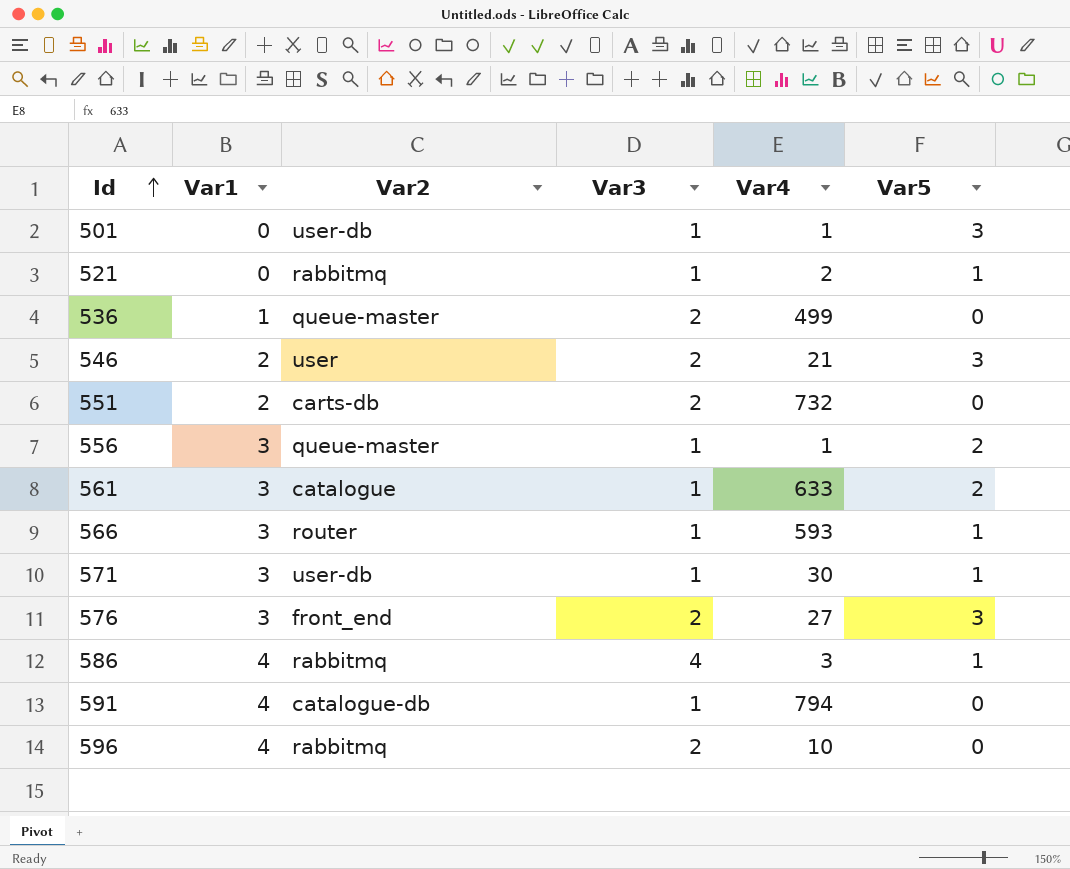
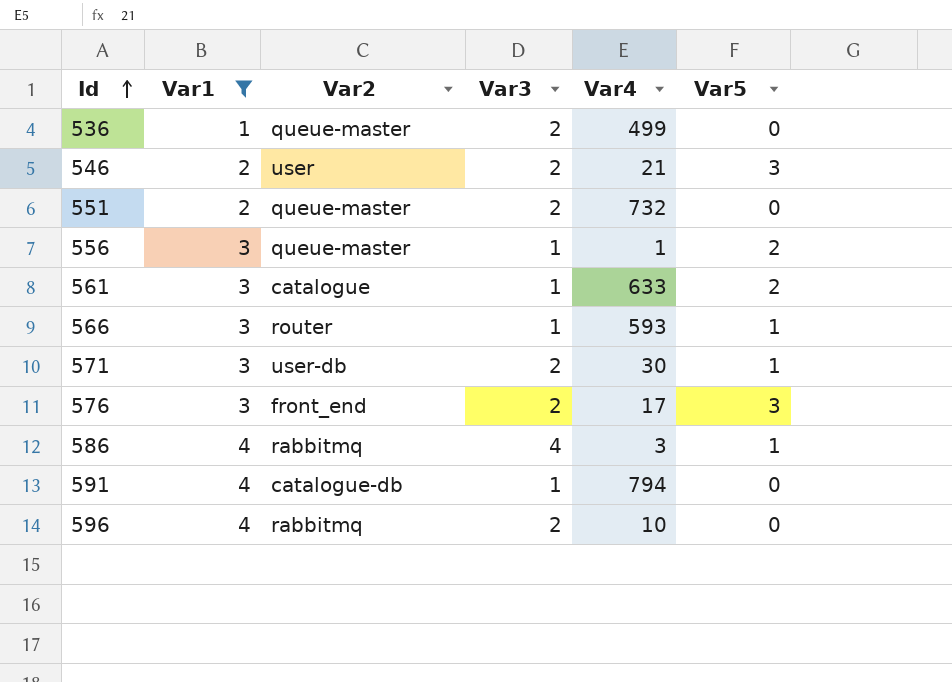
filter: none -> Var1 != 0
551 | Var2: carts-db -> queue-master
571 | Var3: 1 -> 2
576 | Var4: 27 -> 17

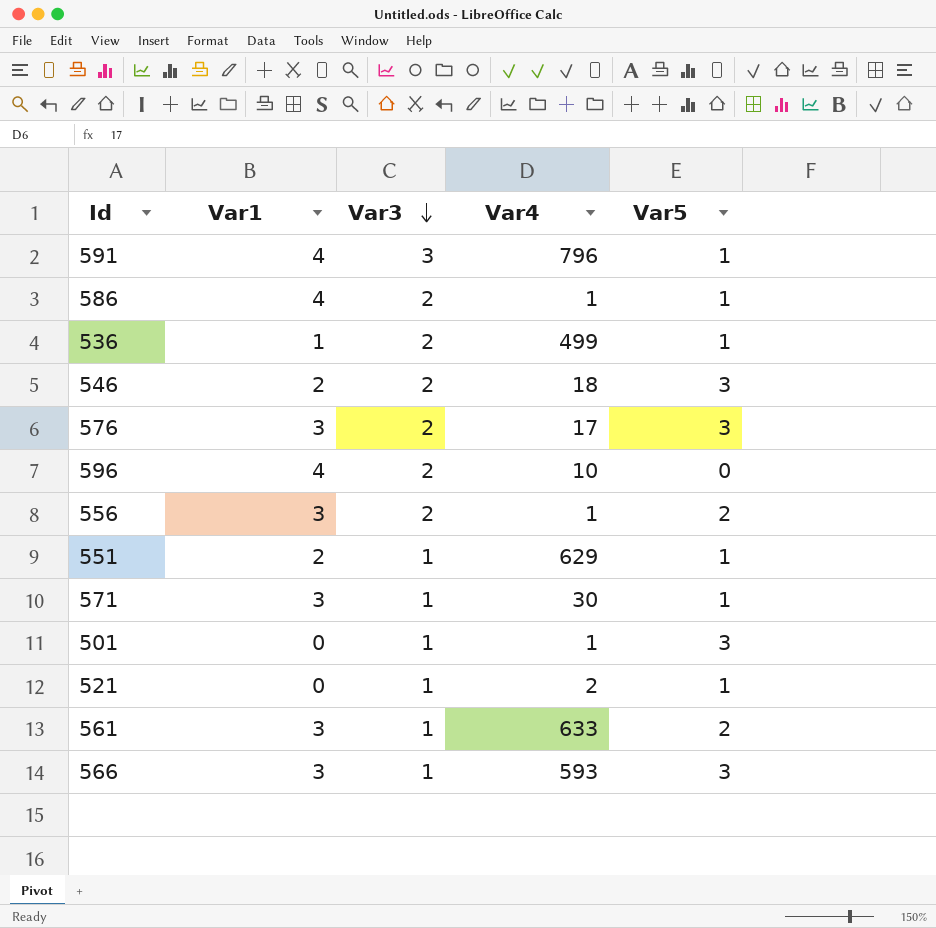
filter: Var1 != 0 -> none
row order: Id ascending -> Var3 descending
column Var2 | position: 3 -> none
591 | Var3: 1 -> 3
591 | Var4: 794 -> 796
591 | Var5: 0 -> 1
586 | Var3: 4 -> 2
586 | Var4: 3 -> 1
536 | Var5: 0 -> 1
546 | Var4: 21 -> 18
556 | Var3: 1 -> 2
551 | Var3: 2 -> 1
551 | Var4: 732 -> 629
551 | Var5: 0 -> 1
571 | Var3: 2 -> 1
566 | Var5: 1 -> 3

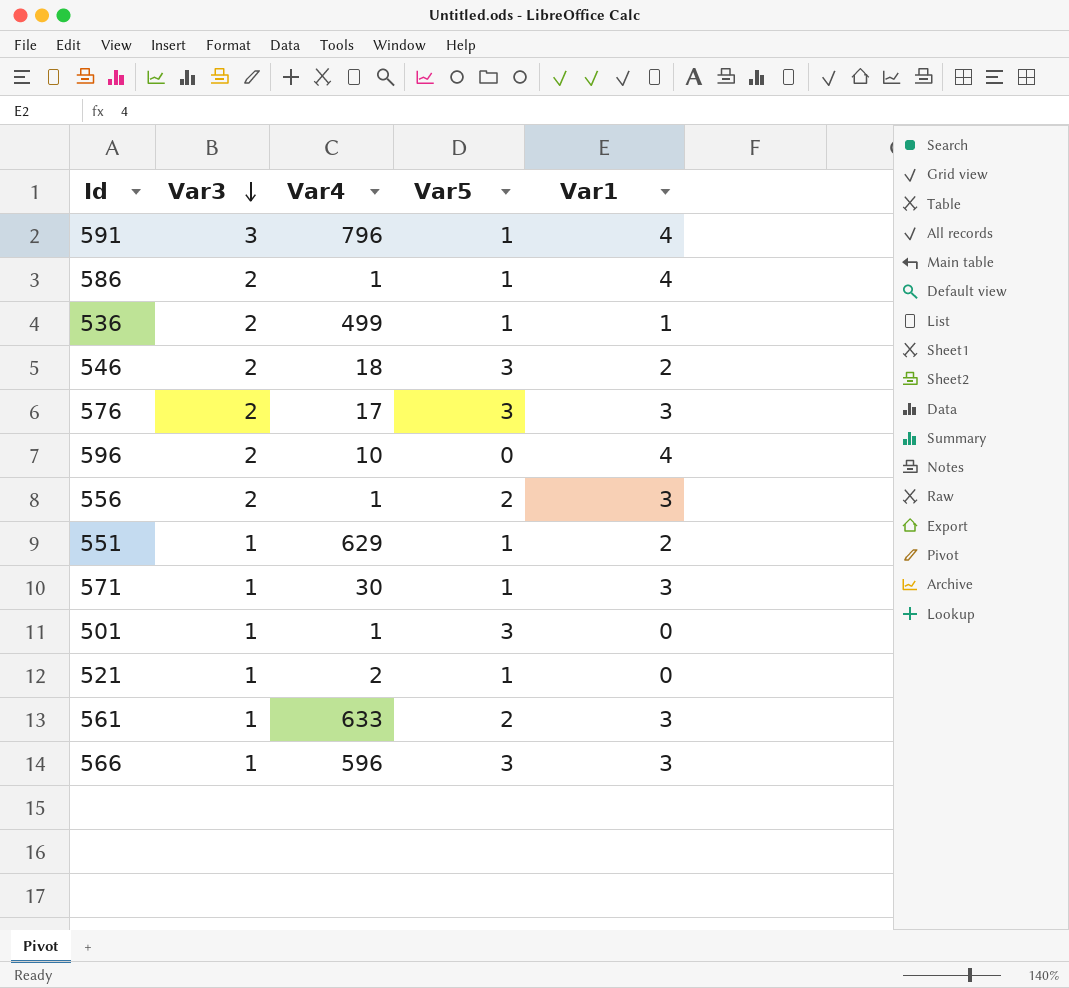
column Var1 | position: 2 -> 5
566 | Var4: 593 -> 596

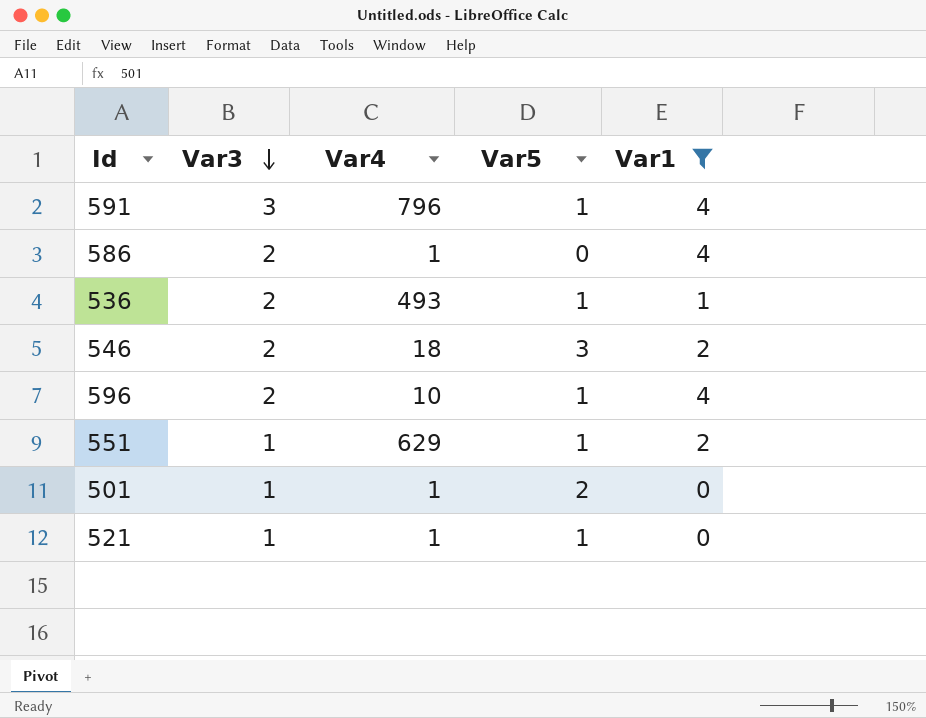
filter: none -> Var1 != 3
586 | Var5: 1 -> 0
536 | Var4: 499 -> 493
596 | Var5: 0 -> 1
501 | Var5: 3 -> 2
521 | Var4: 2 -> 1

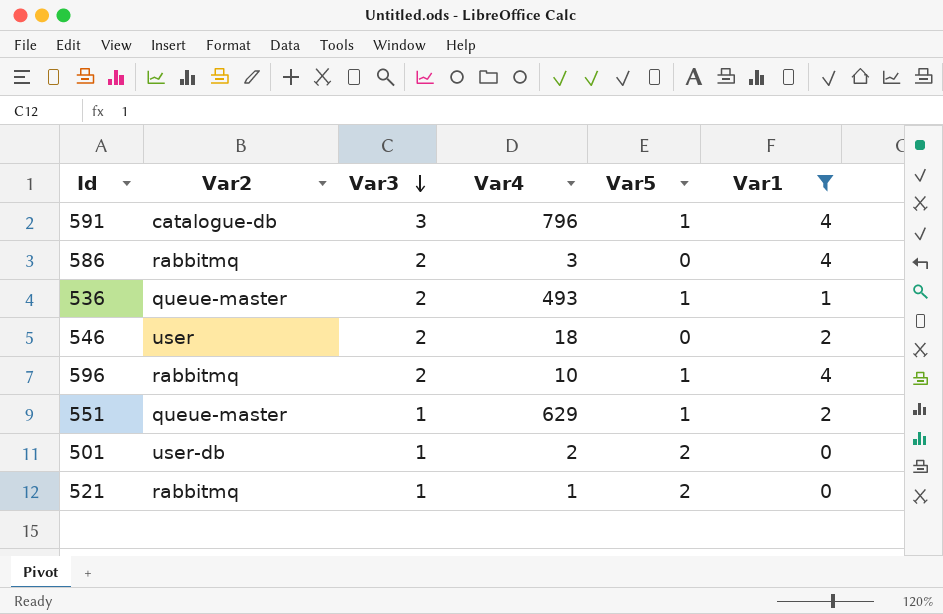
column Var2 | position: none -> 2
586 | Var4: 1 -> 3
546 | Var5: 3 -> 0
501 | Var4: 1 -> 2
521 | Var5: 1 -> 2

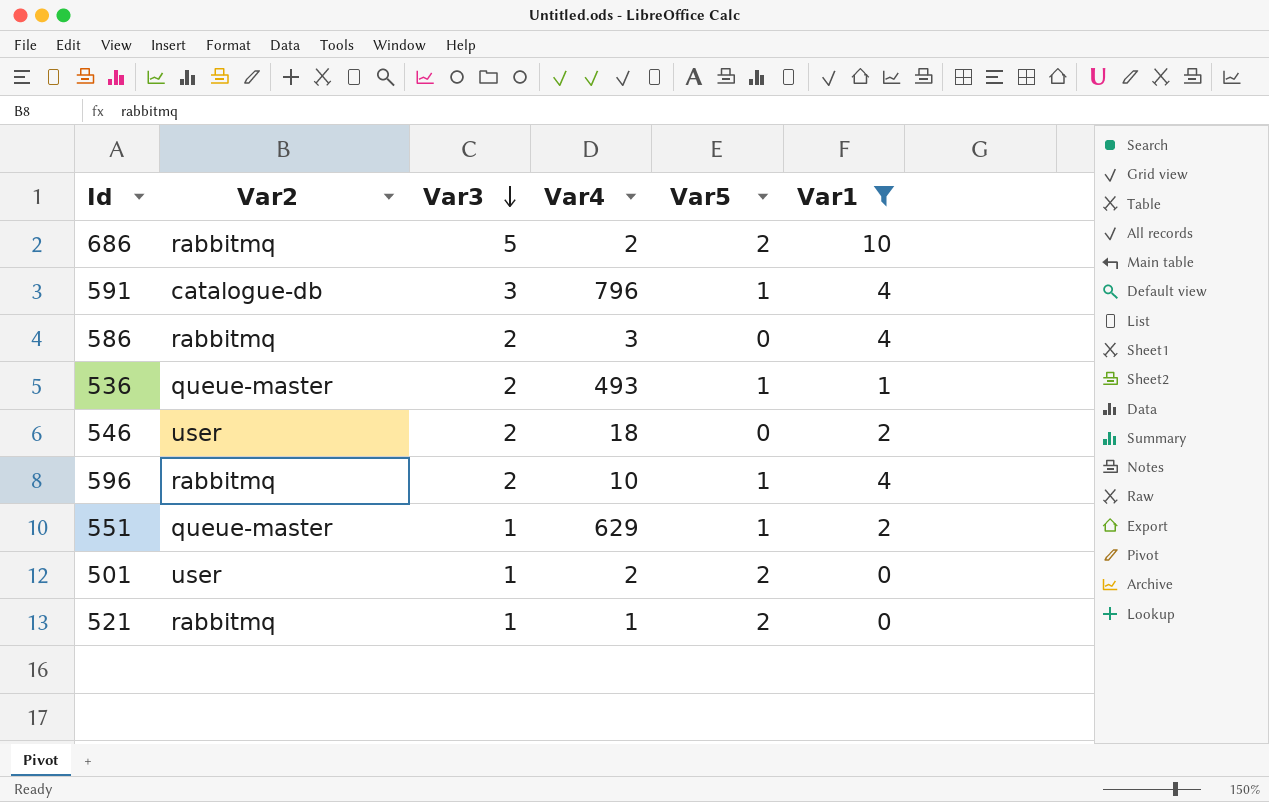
row 686: none -> rabbitmq | 5 | 2 | 2 | 10
501 | Var2: user-db -> user

